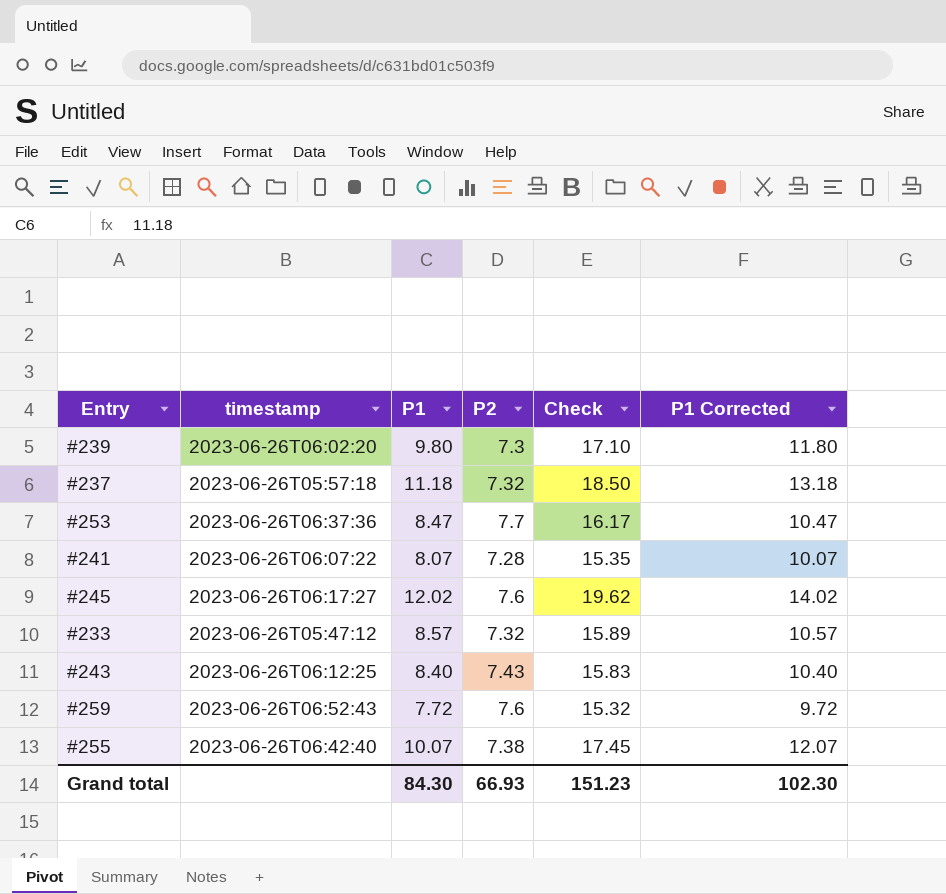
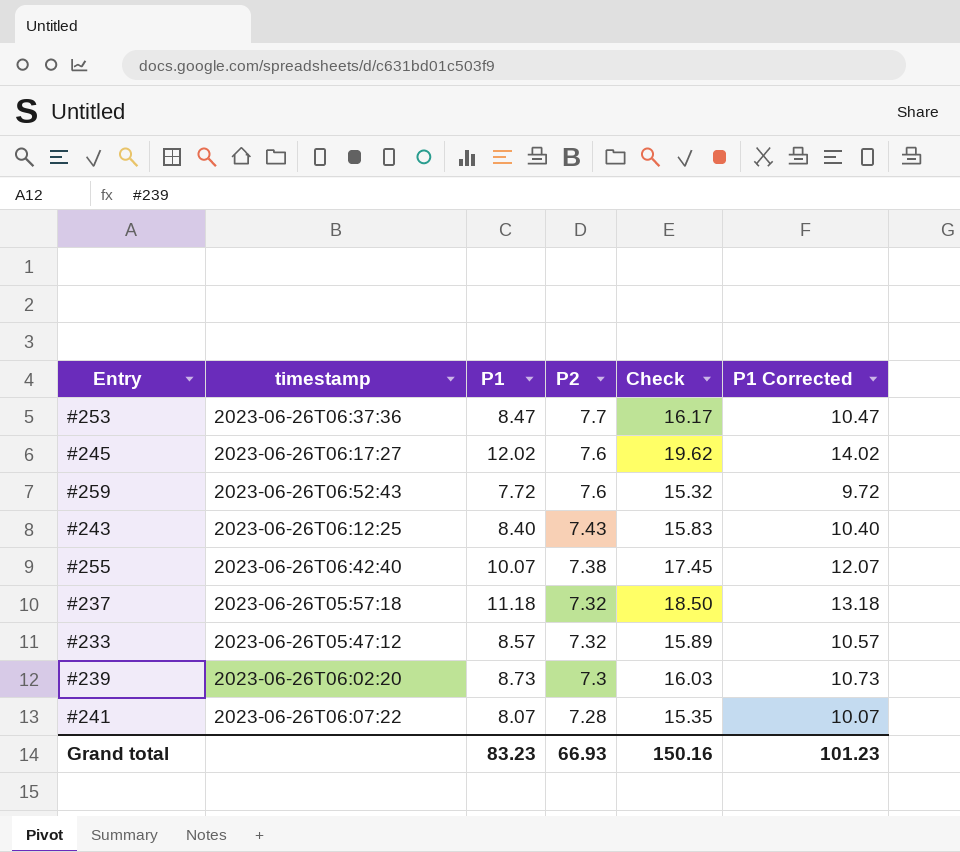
row order: none -> P2 descending
#239 | P1: 9.80 -> 8.73
#239 | Check: 17.10 -> 16.03
#239 | P1 Corrected: 11.80 -> 10.73
Grand total | P1: 84.30 -> 83.23
Grand total | Check: 151.23 -> 150.16
Grand total | P1 Corrected: 102.30 -> 101.23

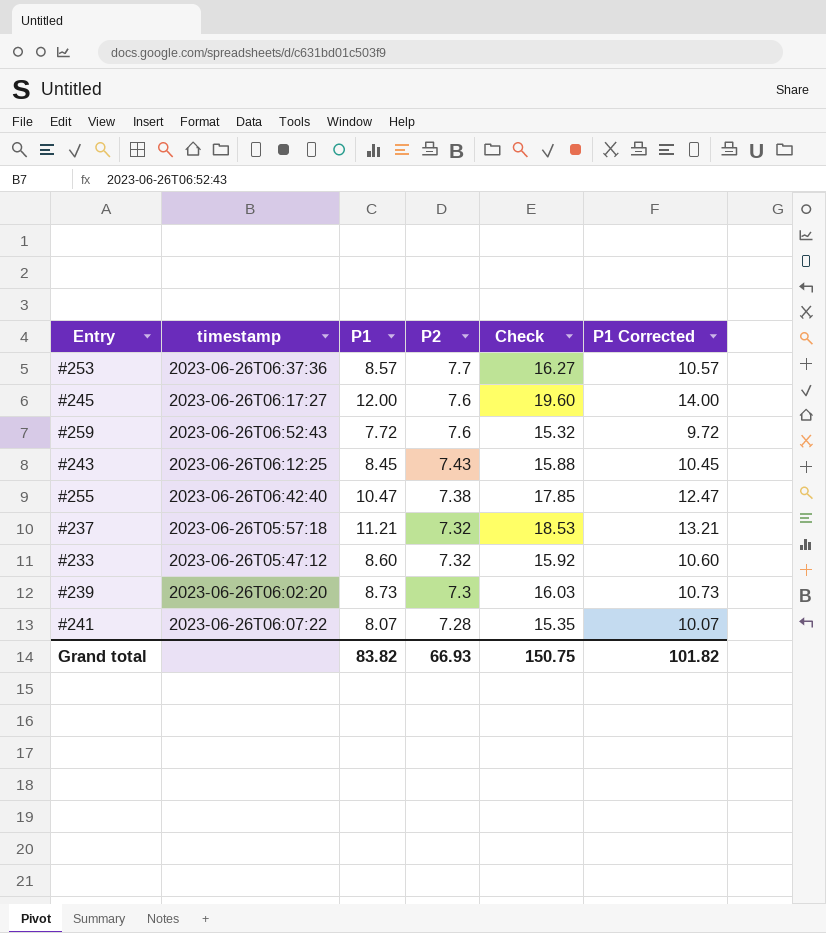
#253 | P1: 8.47 -> 8.57
#253 | Check: 16.17 -> 16.27
#253 | P1 Corrected: 10.47 -> 10.57
#245 | P1: 12.02 -> 12.00
#245 | Check: 19.62 -> 19.60
#245 | P1 Corrected: 14.02 -> 14.00
#243 | P1: 8.40 -> 8.45
#243 | Check: 15.83 -> 15.88
#243 | P1 Corrected: 10.40 -> 10.45
#255 | P1: 10.07 -> 10.47
#255 | Check: 17.45 -> 17.85
#255 | P1 Corrected: 12.07 -> 12.47
#237 | P1: 11.18 -> 11.21
#237 | Check: 18.50 -> 18.53
#237 | P1 Corrected: 13.18 -> 13.21
#233 | P1: 8.57 -> 8.60
#233 | Check: 15.89 -> 15.92
#233 | P1 Corrected: 10.57 -> 10.60
Grand total | P1: 83.23 -> 83.82
Grand total | Check: 150.16 -> 150.75
Grand total | P1 Corrected: 101.23 -> 101.82

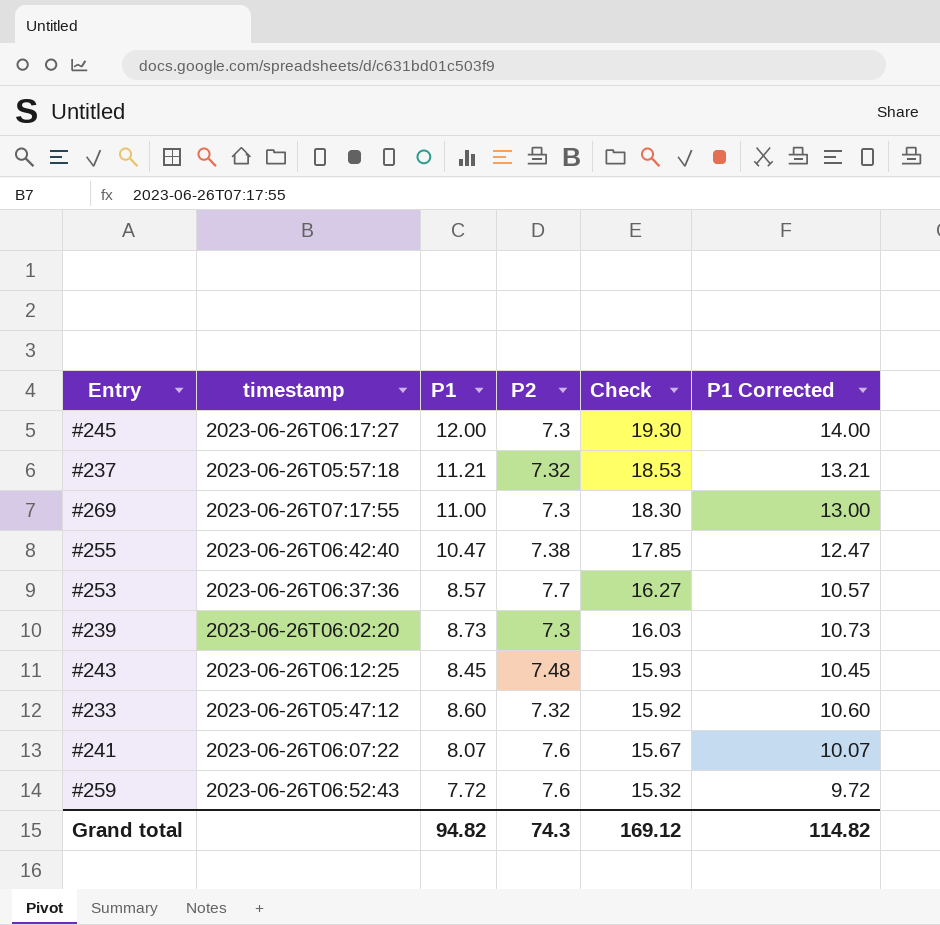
row order: P2 descending -> Check descending
#245 | P2: 7.6 -> 7.3
#245 | Check: 19.60 -> 19.30
row #269: none -> 2023-06-26T07:17:55 | 11.00 | 7.3 | 18.30 | 13.00
#243 | P2: 7.43 -> 7.48
#243 | Check: 15.88 -> 15.93
#241 | P2: 7.28 -> 7.6
#241 | Check: 15.35 -> 15.67
Grand total | P1: 83.82 -> 94.82
Grand total | P2: 66.93 -> 74.3
Grand total | Check: 150.75 -> 169.12
Grand total | P1 Corrected: 101.82 -> 114.82

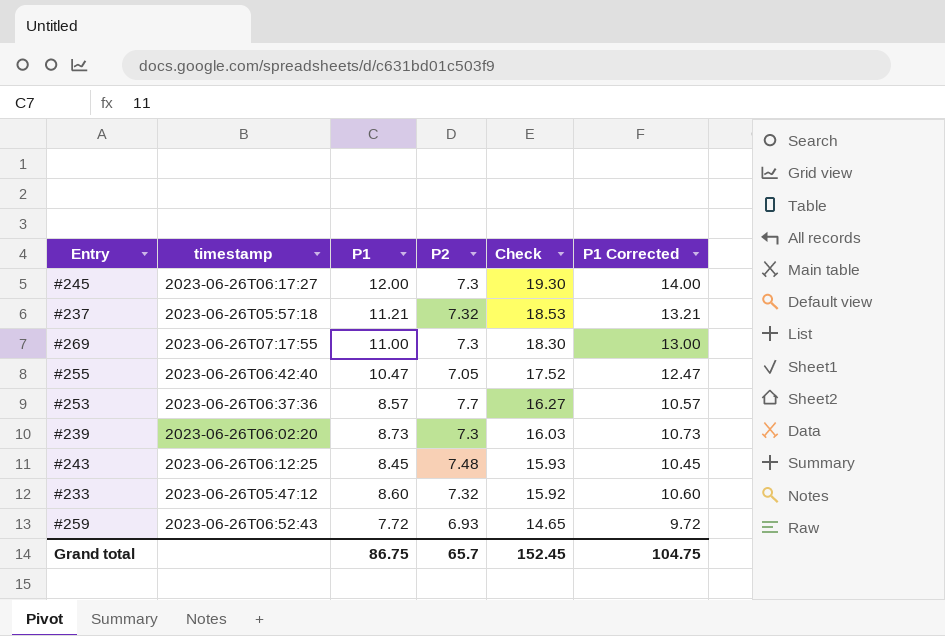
row #241: 2023-06-26T06:07:22 | 8.07 | 7.6 | 15.67 | 10.07 -> none
#255 | P2: 7.38 -> 7.05
#255 | Check: 17.85 -> 17.52
#259 | P2: 7.6 -> 6.93
#259 | Check: 15.32 -> 14.65
Grand total | P1: 94.82 -> 86.75
Grand total | P2: 74.3 -> 65.7
Grand total | Check: 169.12 -> 152.45
Grand total | P1 Corrected: 114.82 -> 104.75

